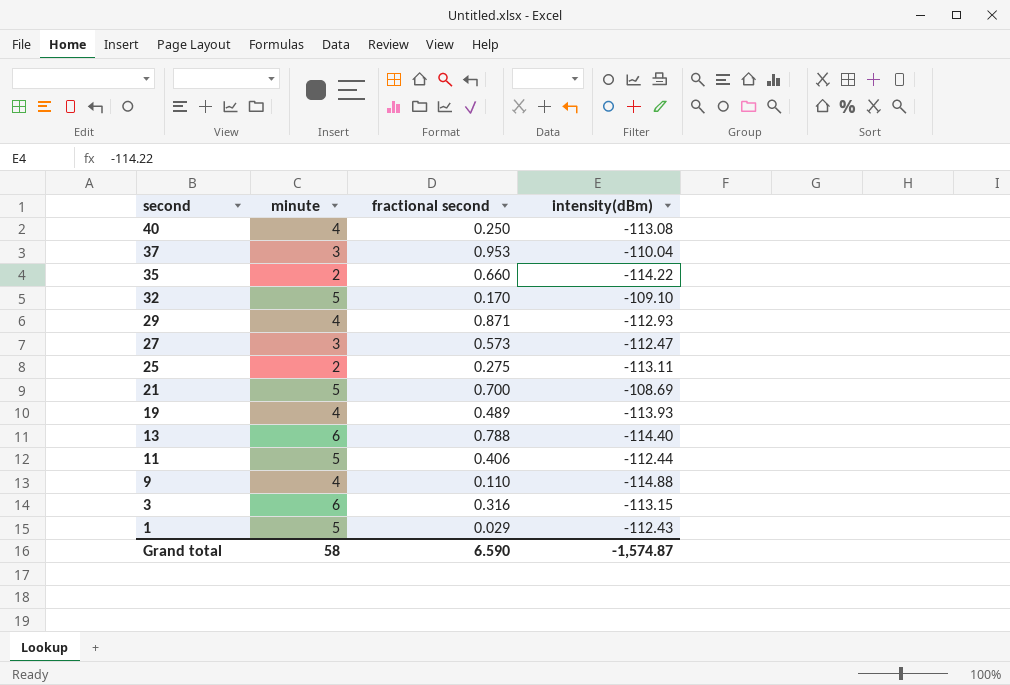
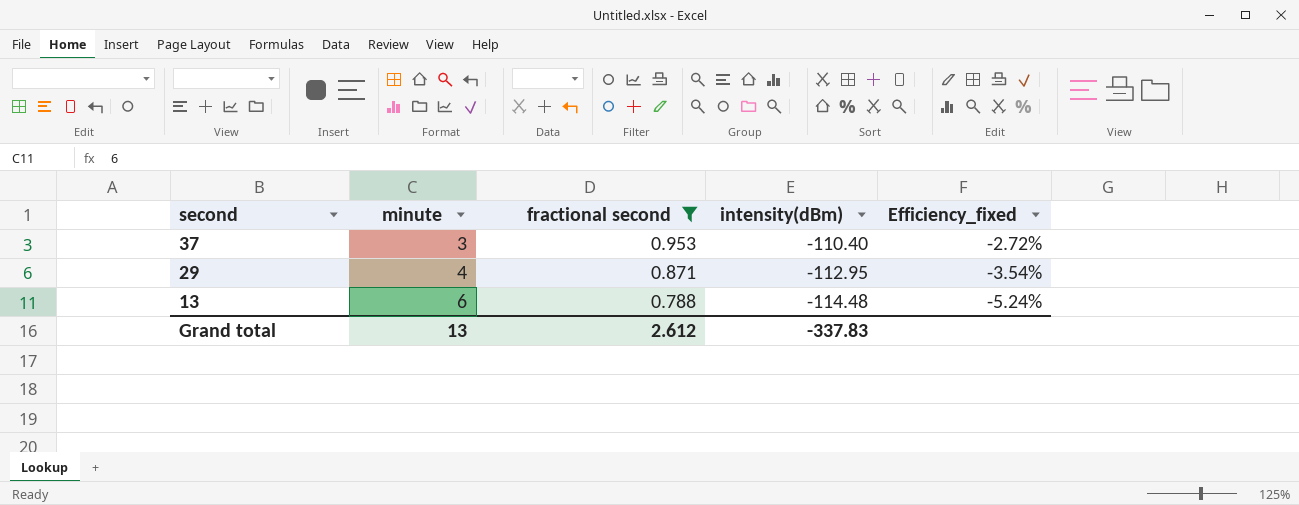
filter: none -> fractional second >= 0.788
column Efficiency_fixed | formula: none -> [minute] / [intensity(dBm)]
37 | intensity(dBm): -110.04 -> -110.40
29 | intensity(dBm): -112.93 -> -112.95
13 | intensity(dBm): -114.40 -> -114.48
Grand total | minute: 58 -> 13
Grand total | fractional second: 6.590 -> 2.612
Grand total | intensity(dBm): -1,574.87 -> -337.83

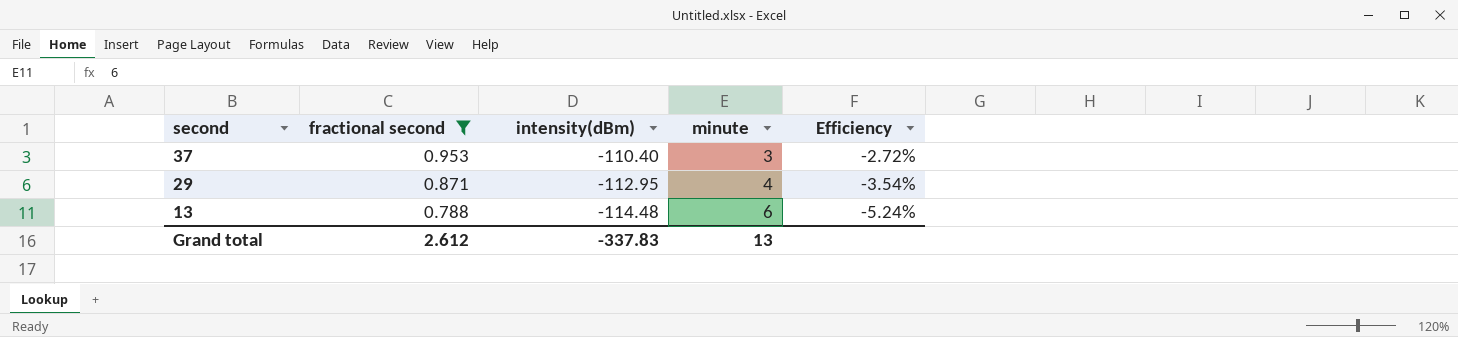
column minute | position: 2 -> 4
column name: Efficiency_fixed -> Efficiency

